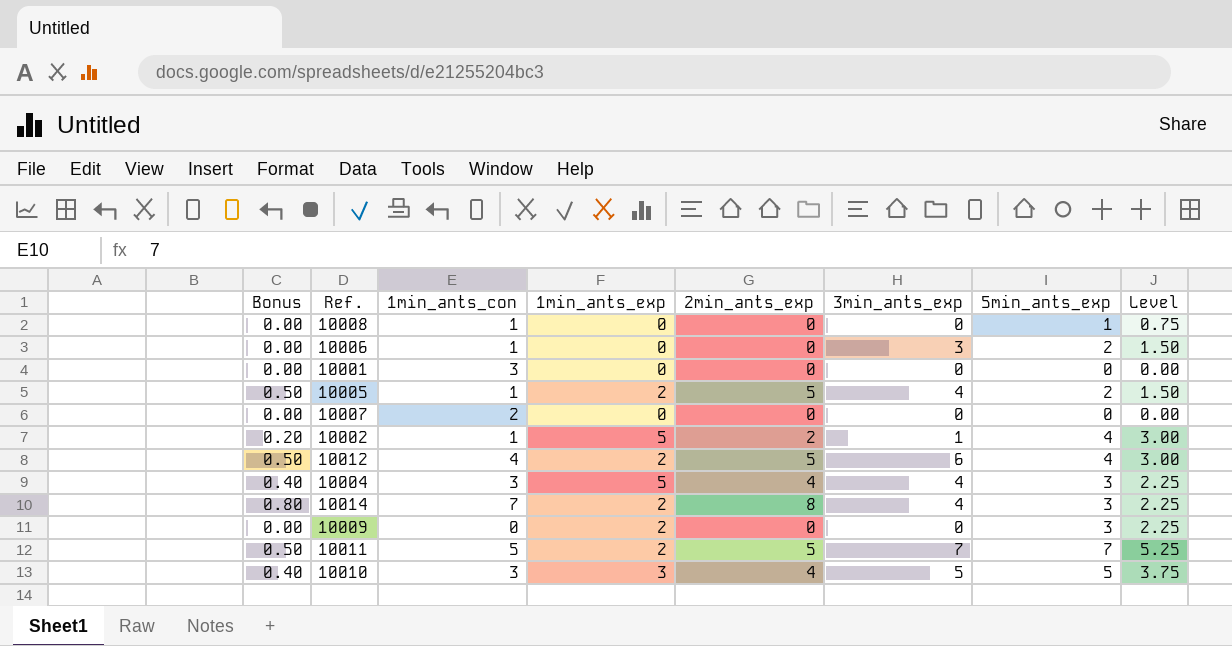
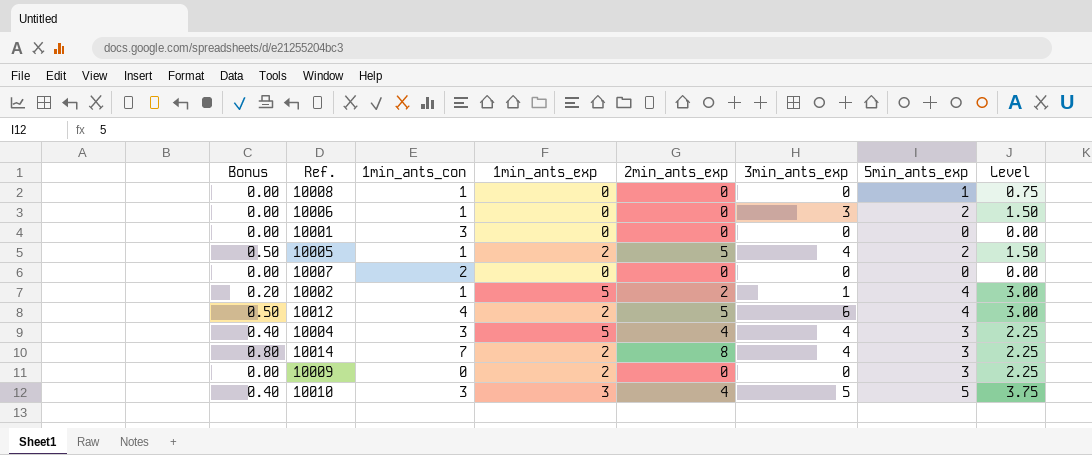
row 10011: 0.50 | 5 | 2 | 5 | 7 | 7 | 5.25 -> none

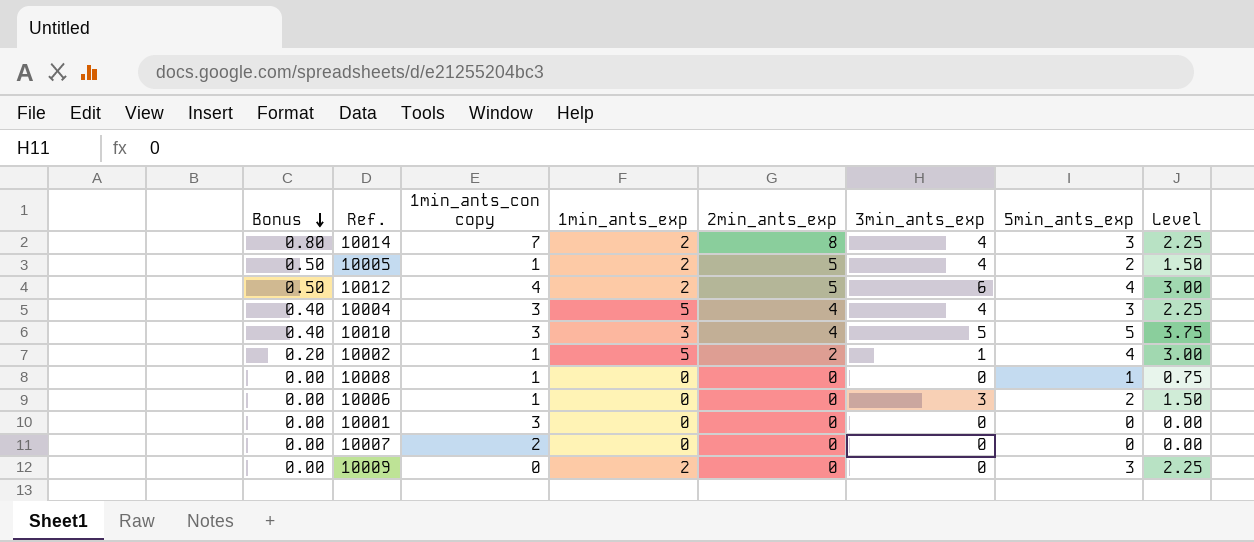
row order: none -> Bonus descending
column name: 1min_ants_con -> 1min_ants_con copy

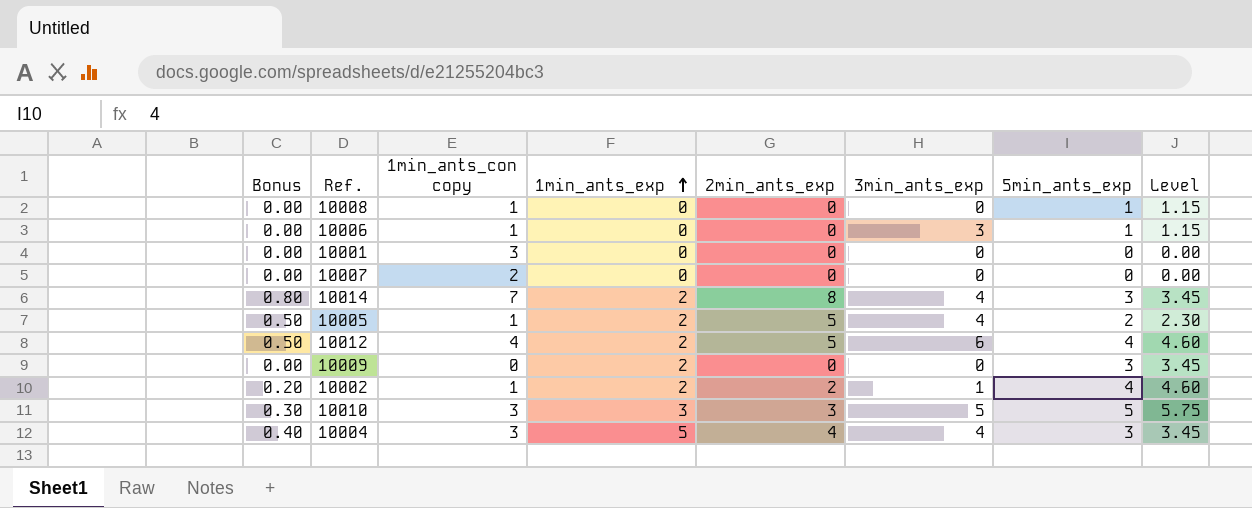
row order: Bonus descending -> 1min_ants_exp ascending
column Level | formula: [5min_ants_exp] * 0.75 -> [5min_ants_exp] * 1.15
10006 | 5min_ants_exp: 2 -> 1
10002 | 1min_ants_exp: 5 -> 2
10010 | Bonus: 0.40 -> 0.30
10010 | 2min_ants_exp: 4 -> 3

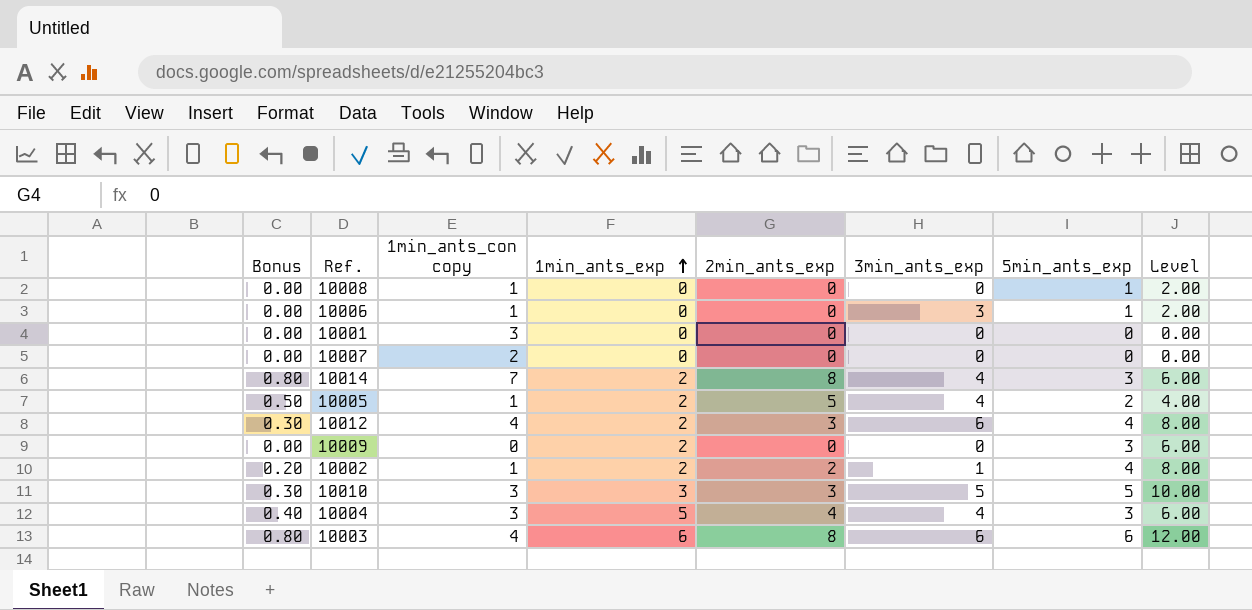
column Level | formula: [5min_ants_exp] * 1.15 -> [5min_ants_exp] * 2
10012 | Bonus: 0.50 -> 0.30
10012 | 2min_ants_exp: 5 -> 3
row 10003: none -> 0.80 | 4 | 6 | 8 | 6 | 6 | 12.00

